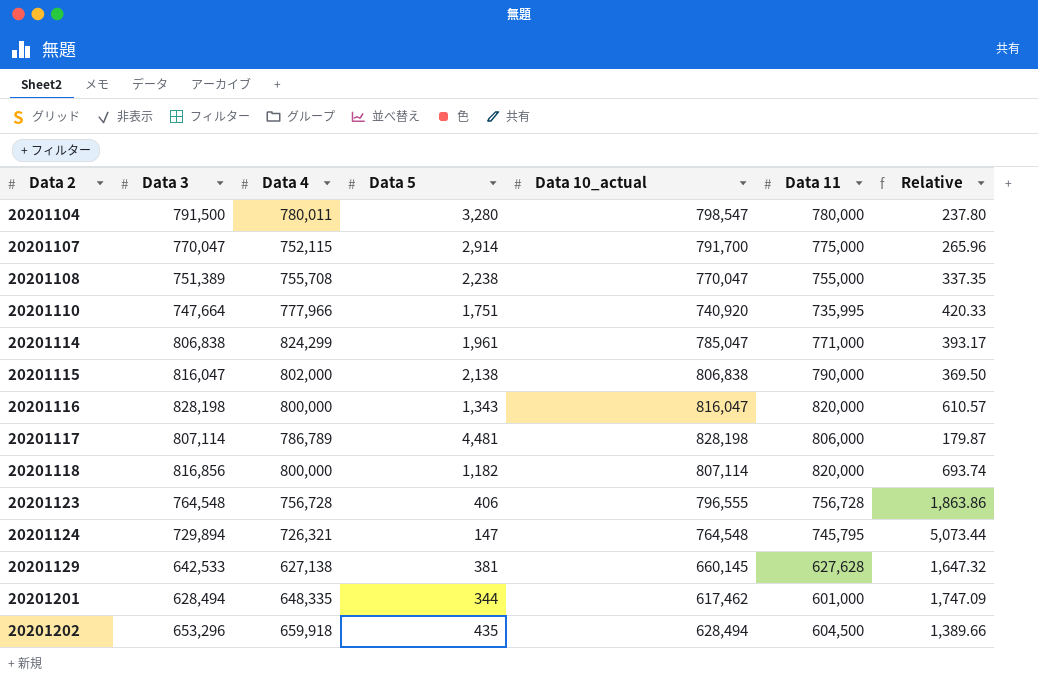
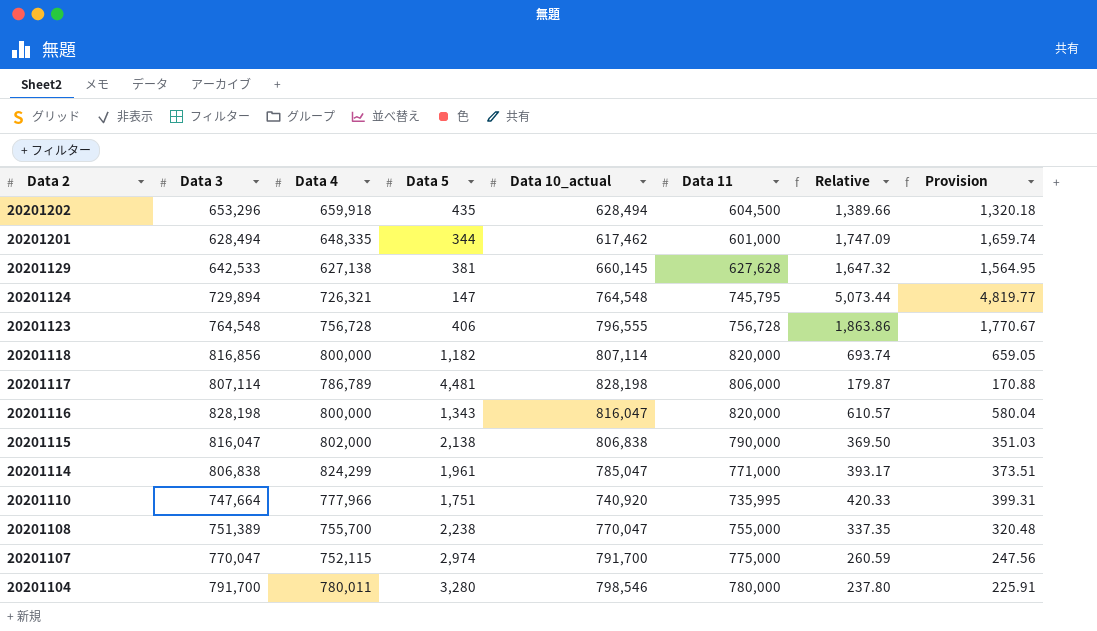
row order: Data 2 ascending -> Data 2 descending
column Provision | formula: none -> [Relative] * 0.95
20201108 | Data 4: 755,708 -> 755,700
20201107 | Data 5: 2,914 -> 2,974
20201107 | Relative: 265.96 -> 260.59
20201104 | Data 3: 791,500 -> 791,700
20201104 | Data 10_actual: 798,547 -> 798,546

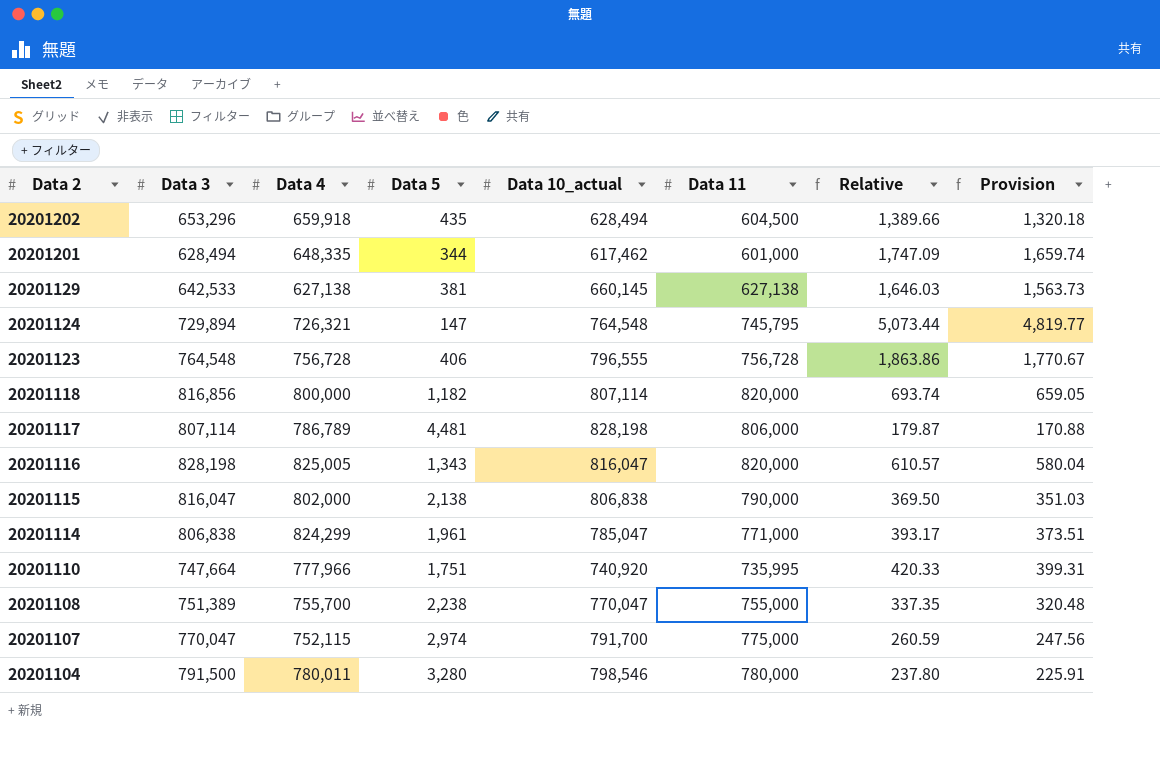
20201129 | Data 11: 627,628 -> 627,138
20201129 | Relative: 1,647.32 -> 1,646.03
20201129 | Provision: 1,564.95 -> 1,563.73
20201116 | Data 4: 800,000 -> 825,005
20201104 | Data 3: 791,700 -> 791,500

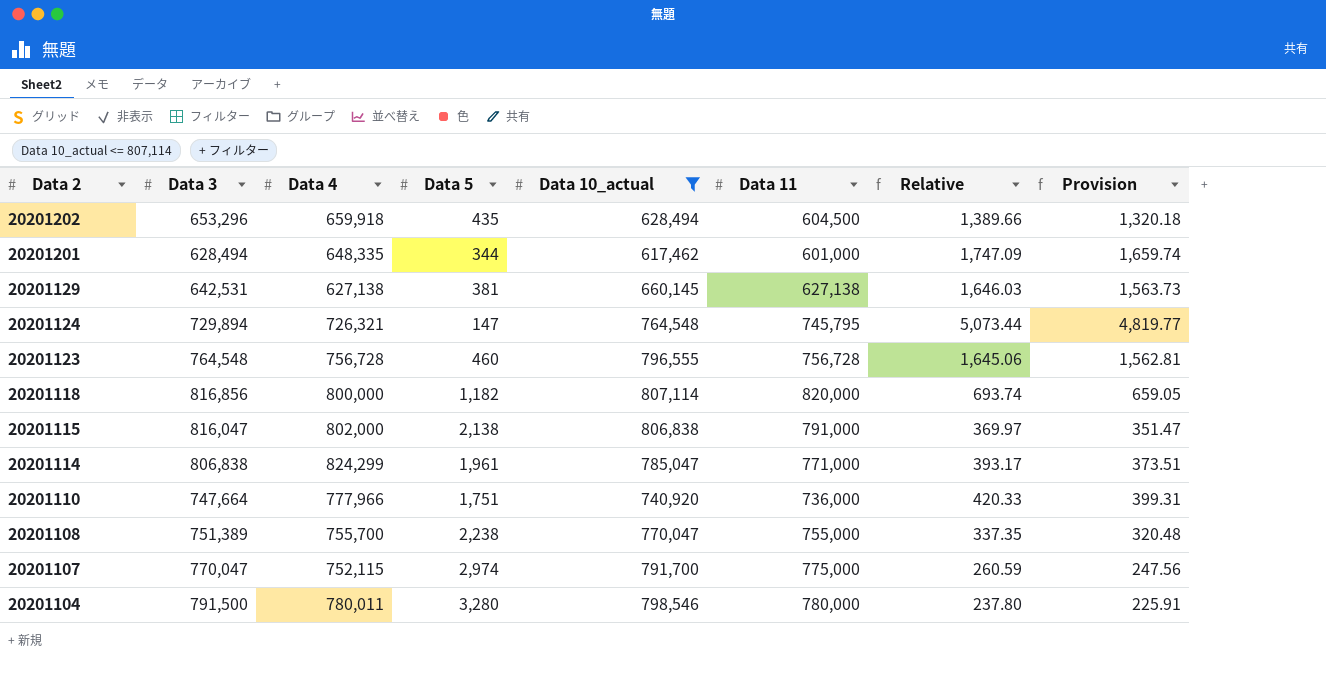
filter: none -> Data 10_actual <= 807,114
20201129 | Data 3: 642,533 -> 642,531
20201123 | Data 5: 406 -> 460
20201123 | Relative: 1,863.86 -> 1,645.06
20201123 | Provision: 1,770.67 -> 1,562.81
20201115 | Data 11: 790,000 -> 791,000
20201115 | Relative: 369.50 -> 369.97
20201115 | Provision: 351.03 -> 351.47
20201110 | Data 11: 735,995 -> 736,000

